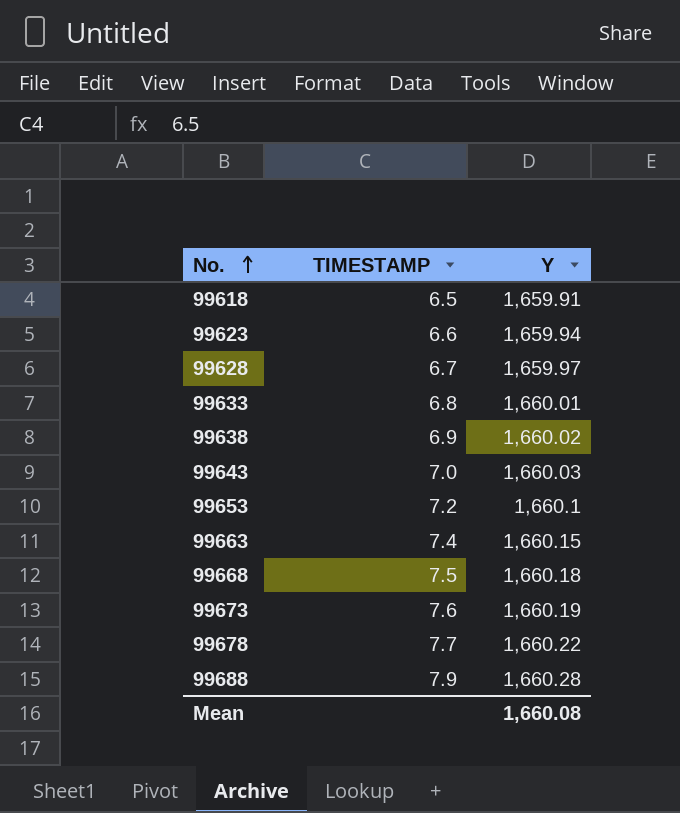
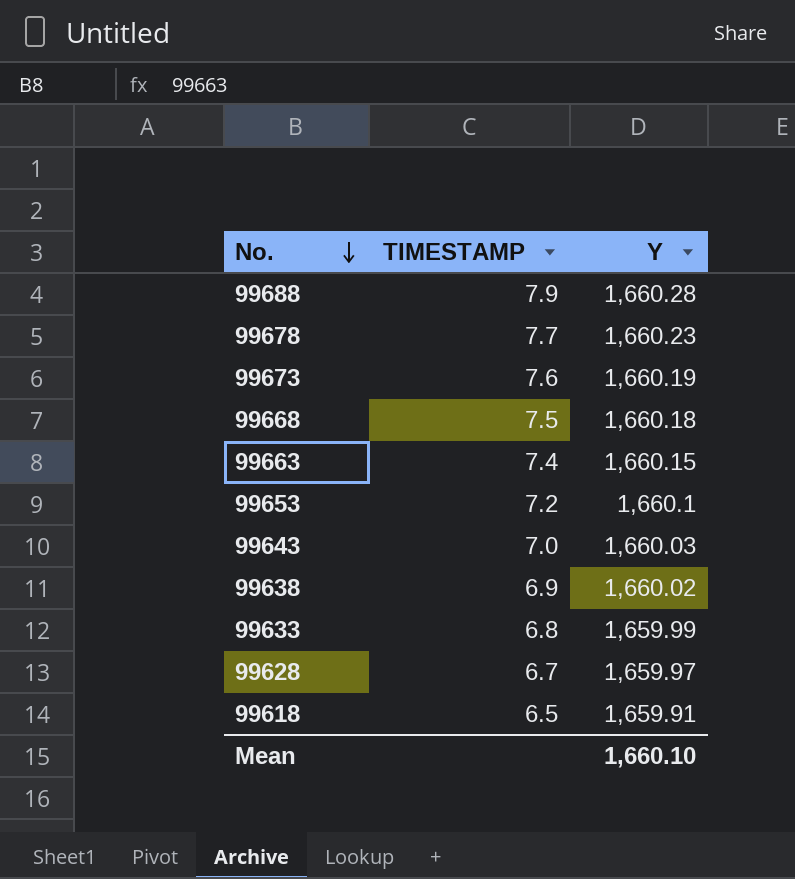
row order: No. ascending -> No. descending
row 99623: 6.6 | 1,659.94 -> none
99678 | Y: 1,660.22 -> 1,660.23
99633 | Y: 1,660.01 -> 1,659.99
Mean | Y: 1,660.08 -> 1,660.10

